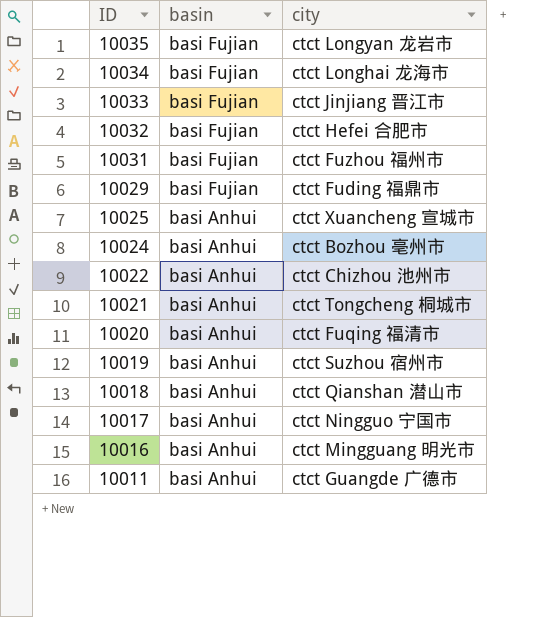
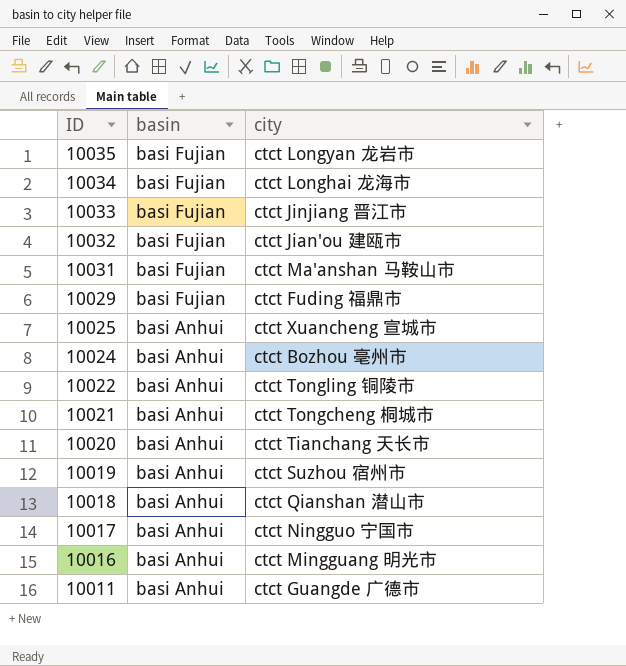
10032 | city: ctct Hefei 合肥市 -> ctct Jian'ou 建瓯市
10031 | city: ctct Fuzhou 福州市 -> ctct Ma'anshan 马鞍山市
10022 | city: ctct Chizhou 池州市 -> ctct Tongling 铜陵市
10020 | city: ctct Fuqing 福清市 -> ctct Tianchang 天长市

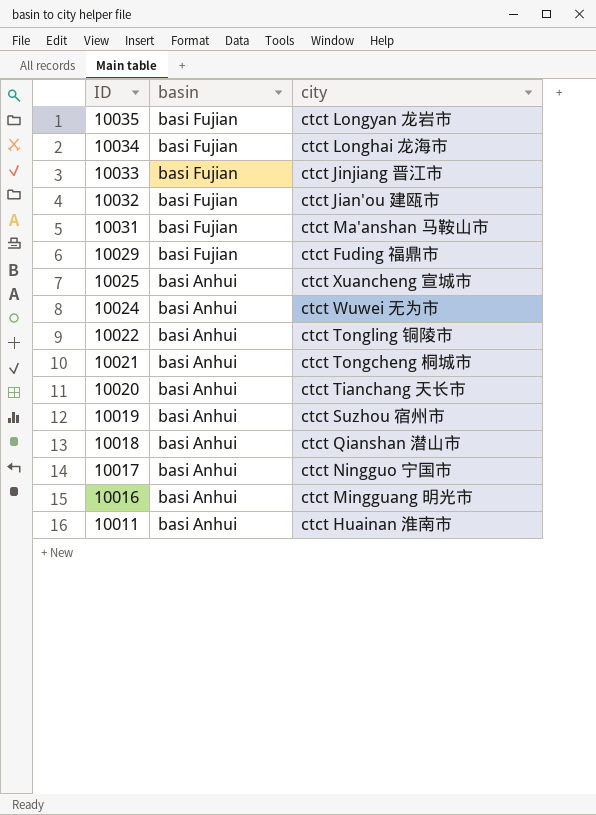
10024 | city: ctct Bozhou 亳州市 -> ctct Wuwei 无为市
10011 | city: ctct Guangde 广德市 -> ctct Huainan 淮南市

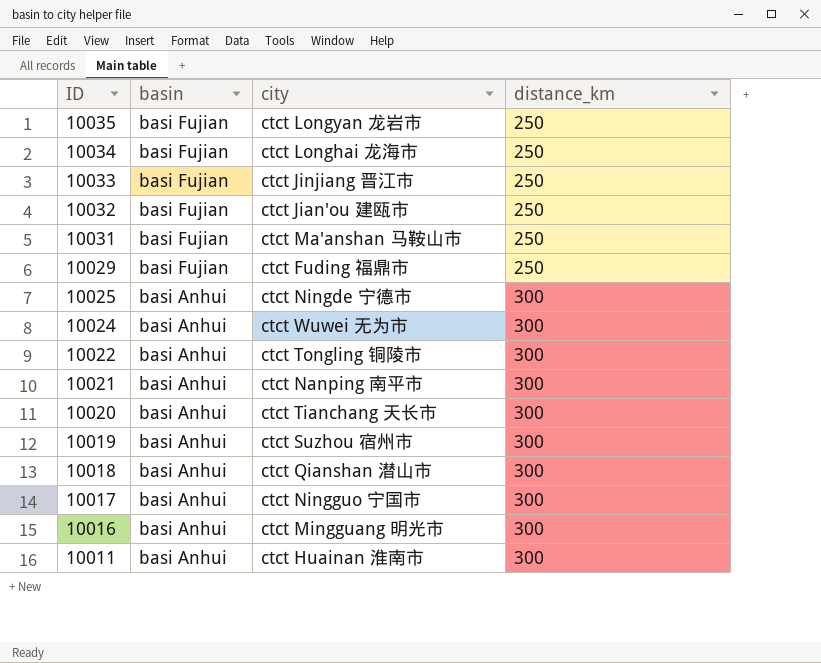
column distance_km | position: none -> 4
10025 | city: ctct Xuancheng 宣城市 -> ctct Ningde 宁德市
10021 | city: ctct Tongcheng 桐城市 -> ctct Nanping 南平市

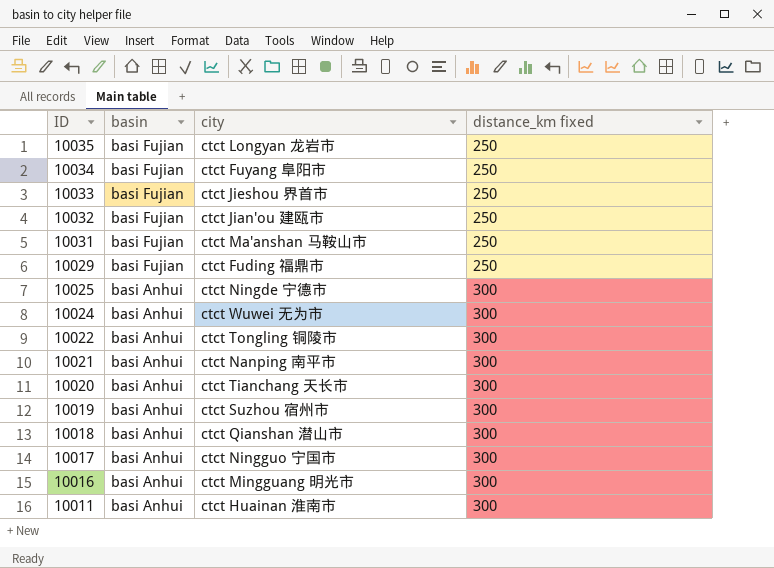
column name: distance_km -> distance_km fixed
10034 | city: ctct Longhai 龙海市 -> ctct Fuyang 阜阳市
10033 | city: ctct Jinjiang 晋江市 -> ctct Jieshou 界首市

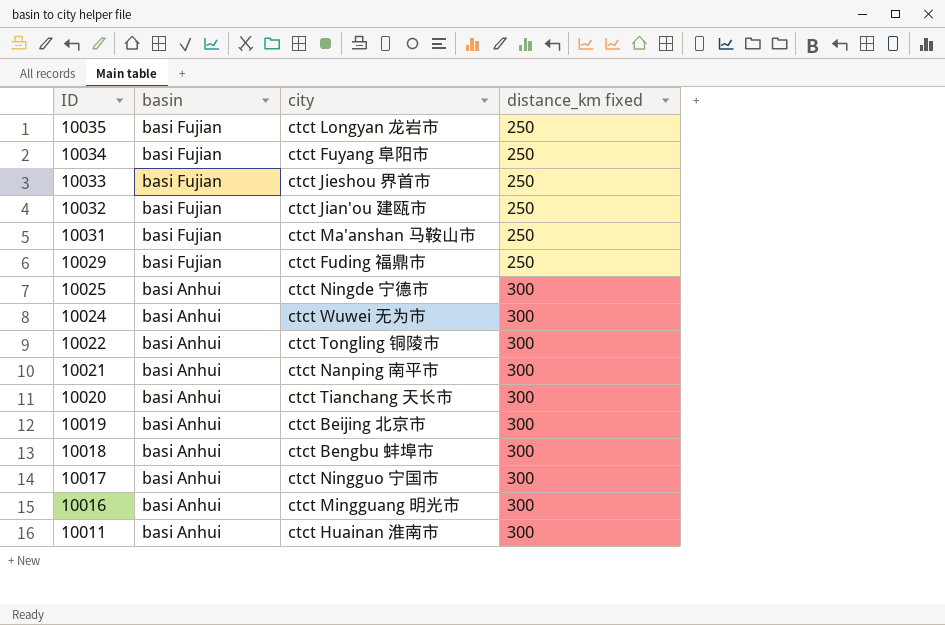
10019 | city: ctct Suzhou 宿州市 -> ctct Beijing 北京市
10018 | city: ctct Qianshan 潜山市 -> ctct Bengbu 蚌埠市

